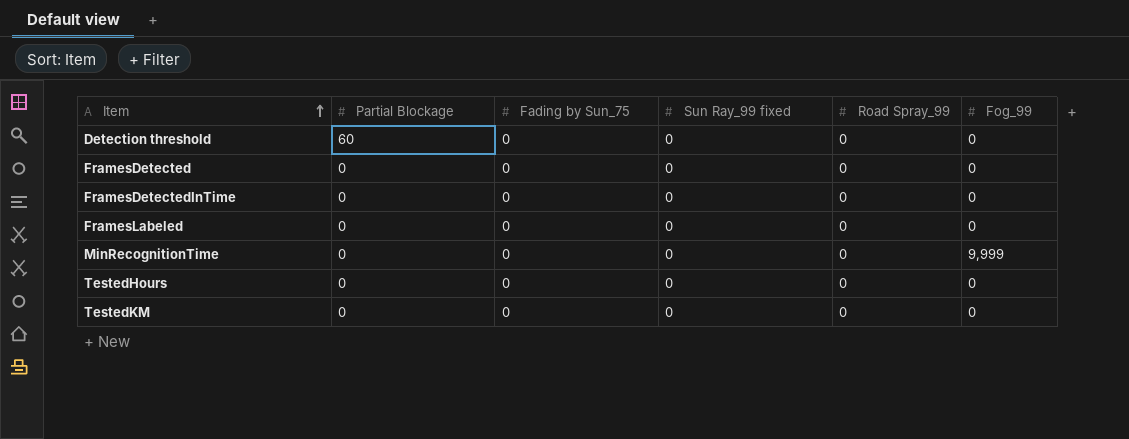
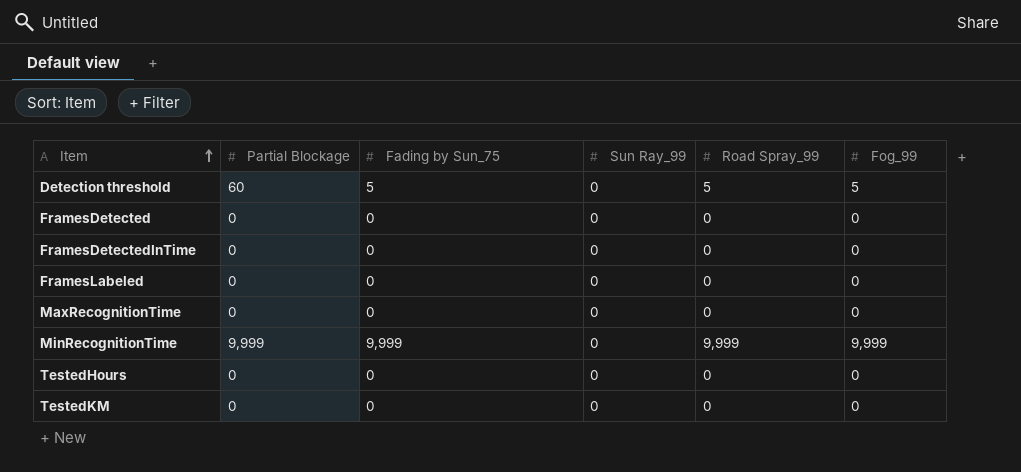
column name: Sun Ray_99 fixed -> Sun Ray_99
Detection threshold | Fading by Sun_75: 0 -> 5
Detection threshold | Road Spray_99: 0 -> 5
Detection threshold | Fog_99: 0 -> 5
row MaxRecognitionTime: none -> 0 | 0 | 0 | 0 | 0
MinRecognitionTime | Partial Blockage: 0 -> 9,999
MinRecognitionTime | Fading by Sun_75: 0 -> 9,999
MinRecognitionTime | Road Spray_99: 0 -> 9,999

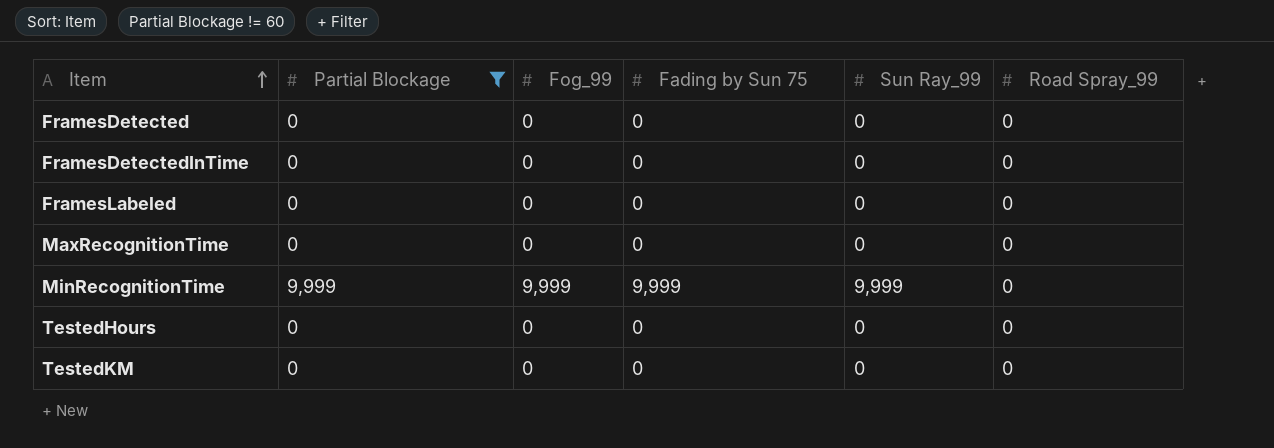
filter: none -> Partial Blockage != 60
column Fog_99 | position: 6 -> 3
column name: Fading by Sun_75 -> Fading by Sun 75
MinRecognitionTime | Sun Ray_99: 0 -> 9,999
MinRecognitionTime | Road Spray_99: 9,999 -> 0

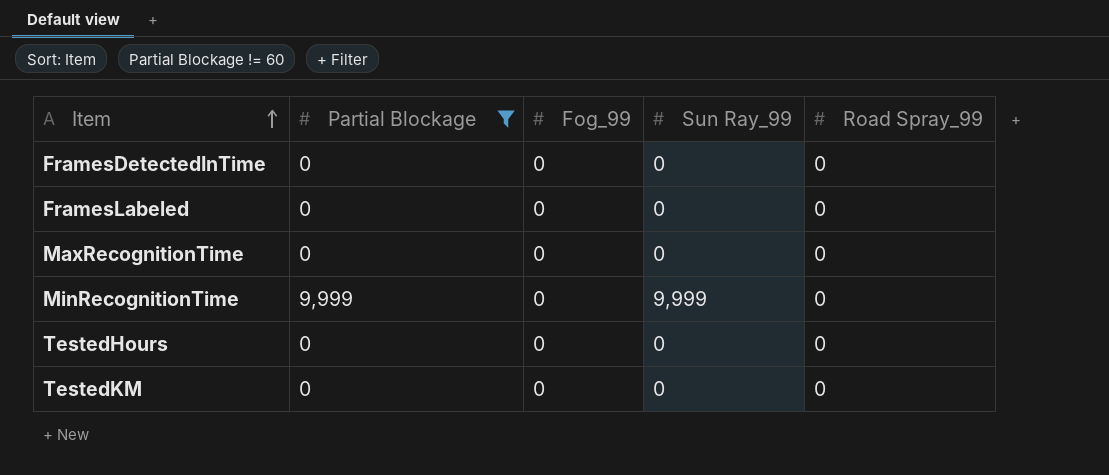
column Fading by Sun 75 | position: 4 -> none
row FramesDetected: 0 | 0 | 0 | 0 | 0 -> none
MinRecognitionTime | Fog_99: 9,999 -> 0

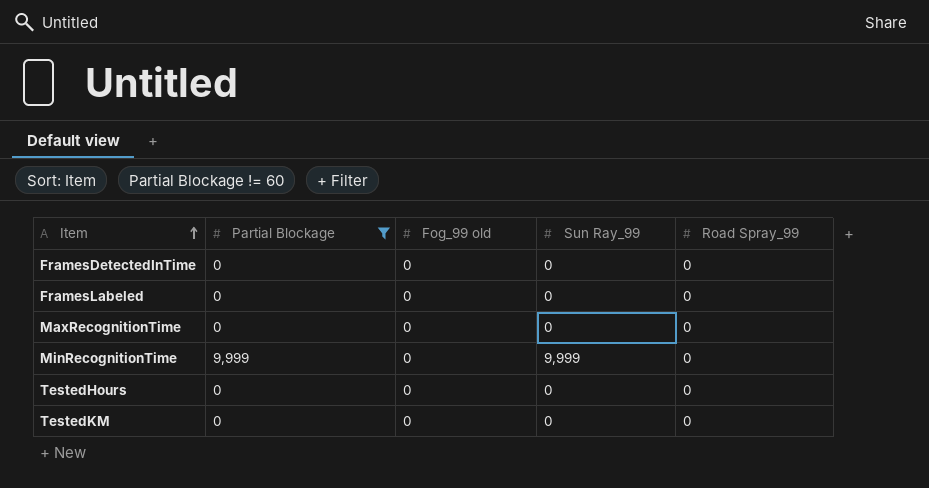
column name: Fog_99 -> Fog_99 old

